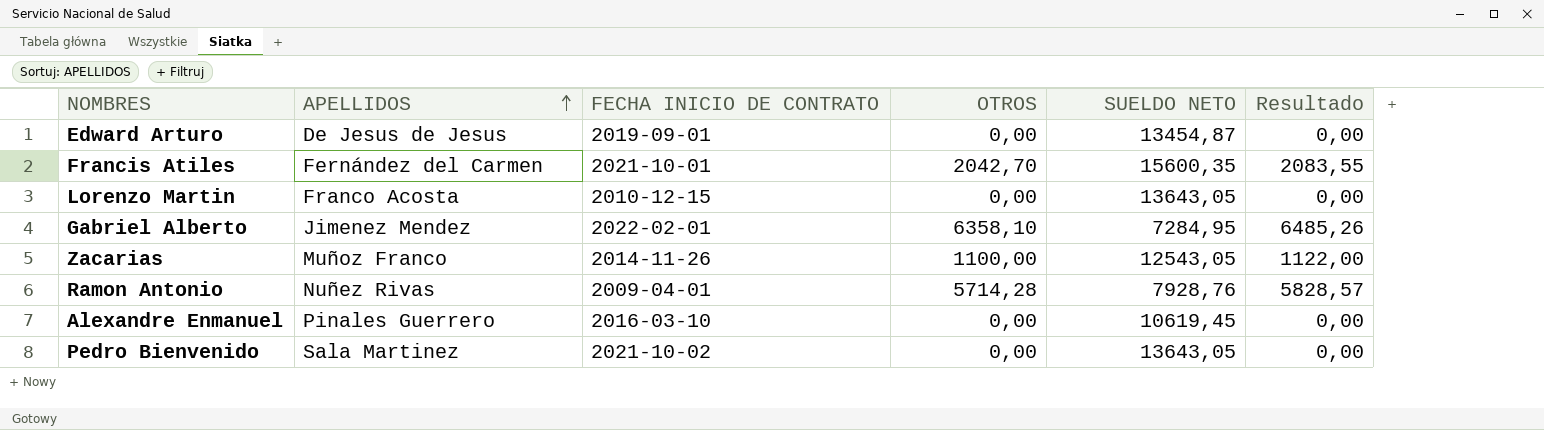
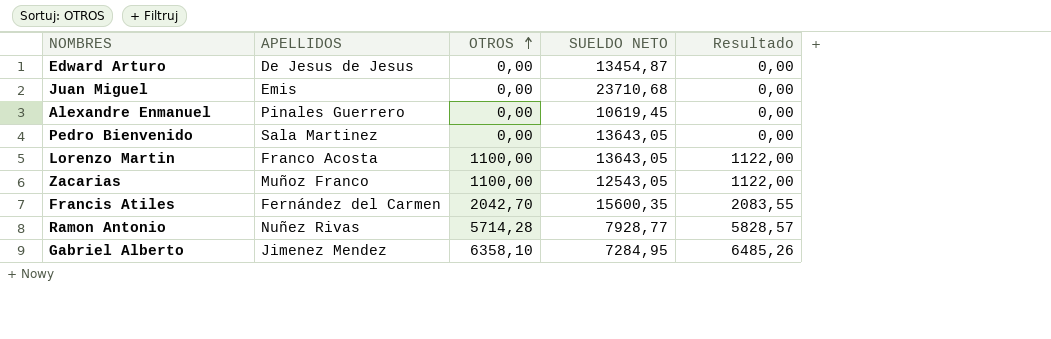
row order: APELLIDOS ascending -> OTROS ascending
column FECHA INICIO DE CONTRATO | position: 3 -> none
row Juan Miguel: none -> Emis | 0,00 | 23710,68 | 0,00
Lorenzo Martin | OTROS: 0,00 -> 1100,00
Lorenzo Martin | Resultado: 0,00 -> 1122,00
Ramon Antonio | SUELDO NETO: 7928,76 -> 7928,77

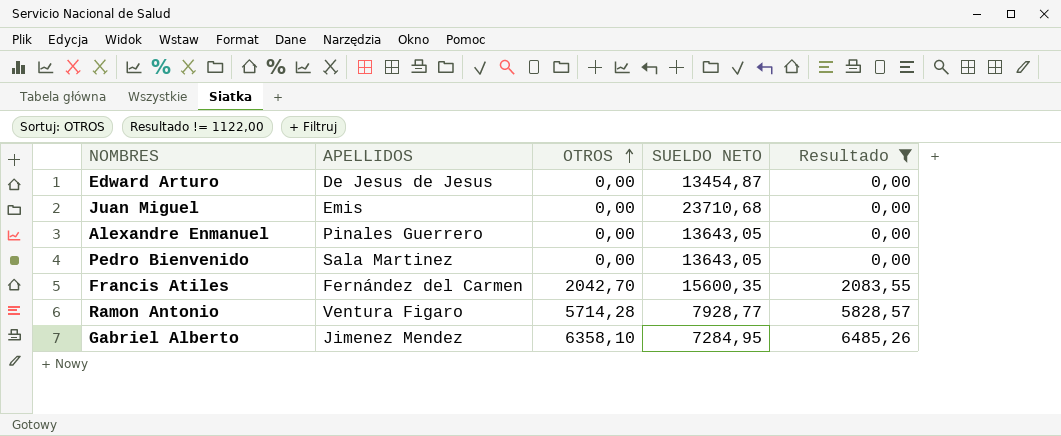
filter: none -> Resultado != 1122,00
Alexandre Enmanuel | SUELDO NETO: 10619,45 -> 13643,05
Ramon Antonio | APELLIDOS: Nuñez Rivas -> Ventura Figaro

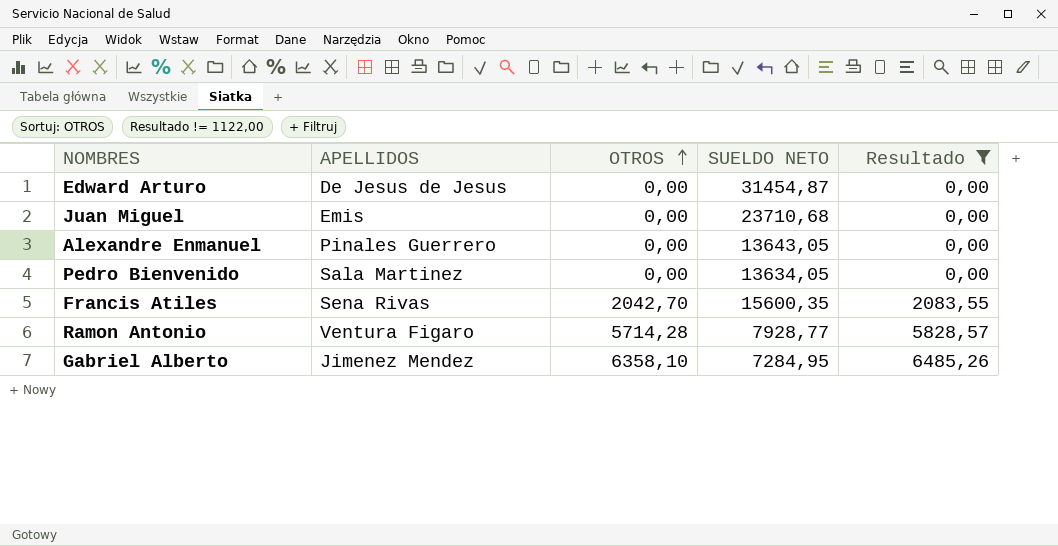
Edward Arturo | SUELDO NETO: 13454,87 -> 31454,87
Pedro Bienvenido | SUELDO NETO: 13643,05 -> 13634,05
Francis Atiles | APELLIDOS: Fernández del Carmen -> Sena Rivas

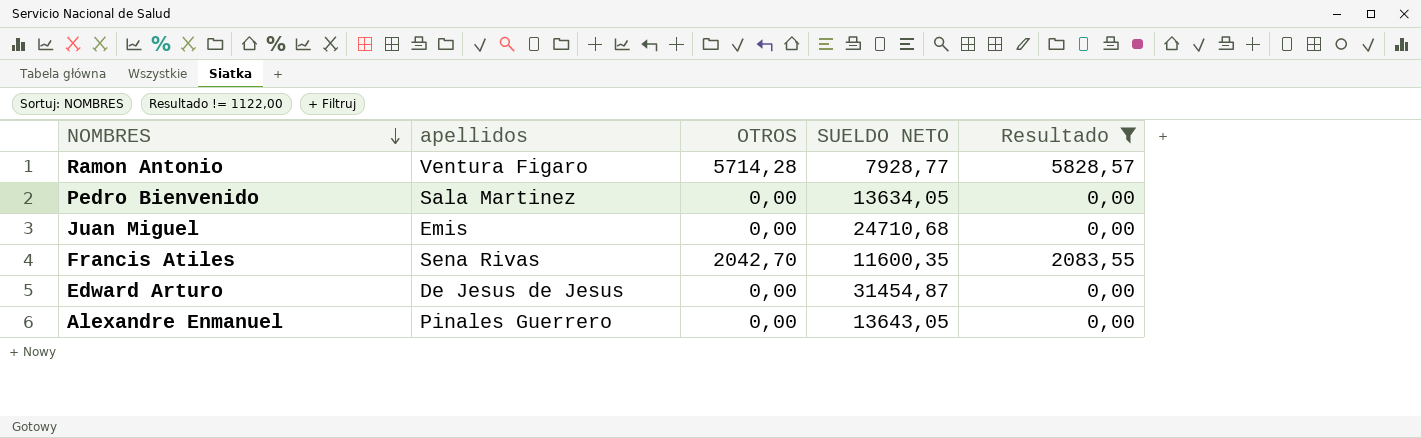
row order: OTROS ascending -> NOMBRES descending
column name: APELLIDOS -> apellidos
row Gabriel Alberto: Jimenez Mendez | 6358,10 | 7284,95 | 6485,26 -> none
Juan Miguel | SUELDO NETO: 23710,68 -> 24710,68
Francis Atiles | SUELDO NETO: 15600,35 -> 11600,35

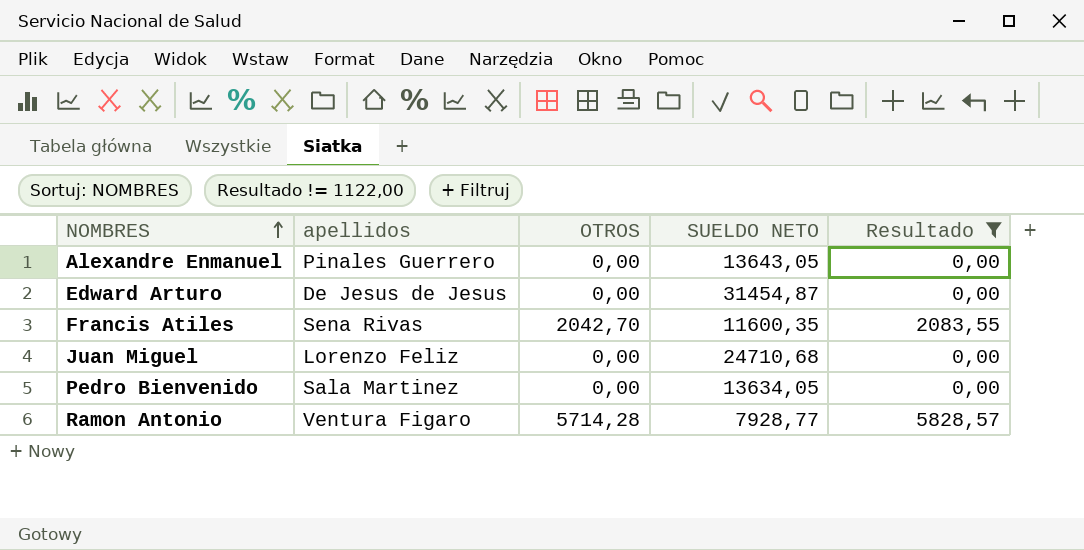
row order: NOMBRES descending -> NOMBRES ascending
Juan Miguel | apellidos: Emis -> Lorenzo Feliz

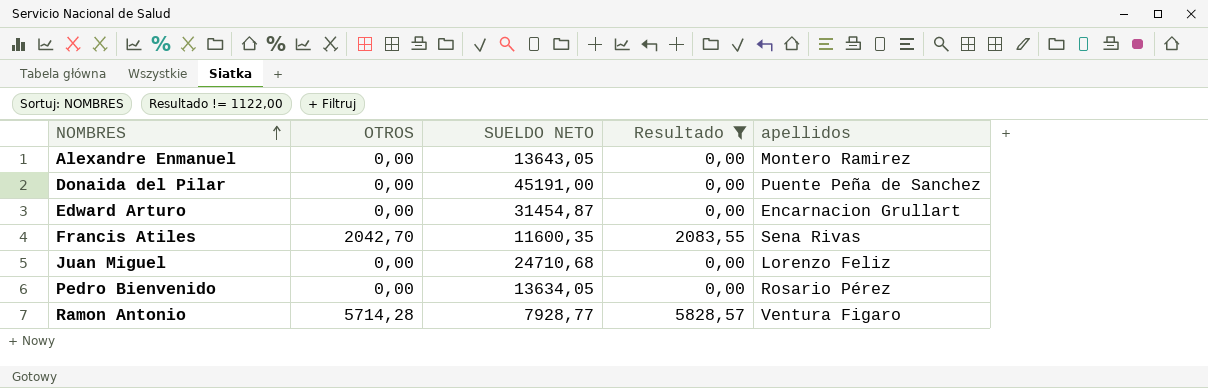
column apellidos | position: 2 -> 5
Alexandre Enmanuel | apellidos: Pinales Guerrero -> Montero Ramirez
row Donaida del Pilar: none -> 0,00 | 45191,00 | 0,00 | Puente Peña de Sanchez
Edward Arturo | apellidos: De Jesus de Jesus -> Encarnacion Grullart
Pedro Bienvenido | apellidos: Sala Martinez -> Rosario Pérez

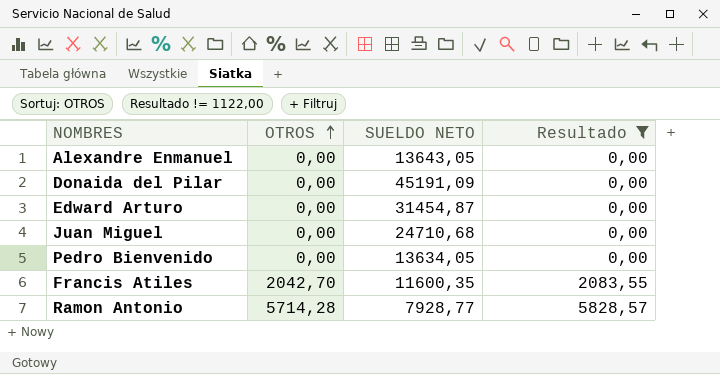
row order: NOMBRES ascending -> OTROS ascending
column apellidos | position: 5 -> none
Donaida del Pilar | SUELDO NETO: 45191,00 -> 45191,09

